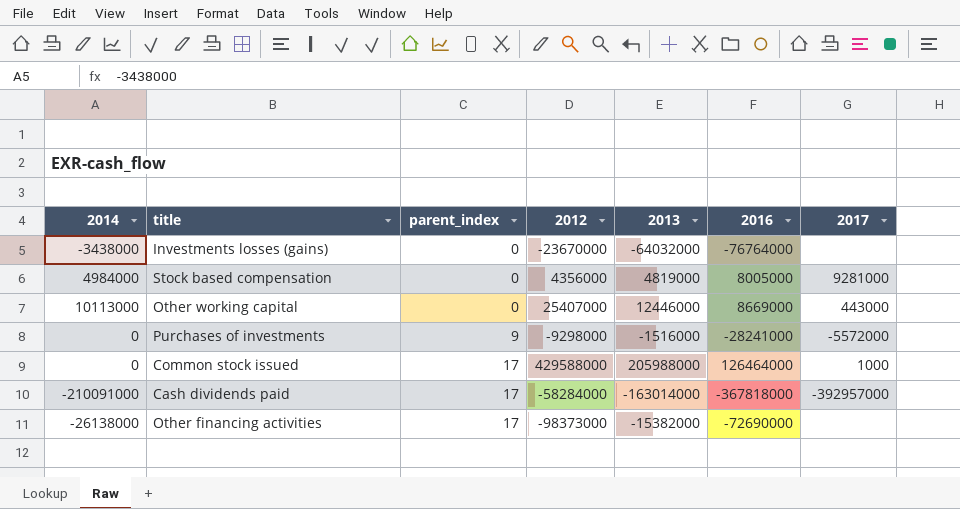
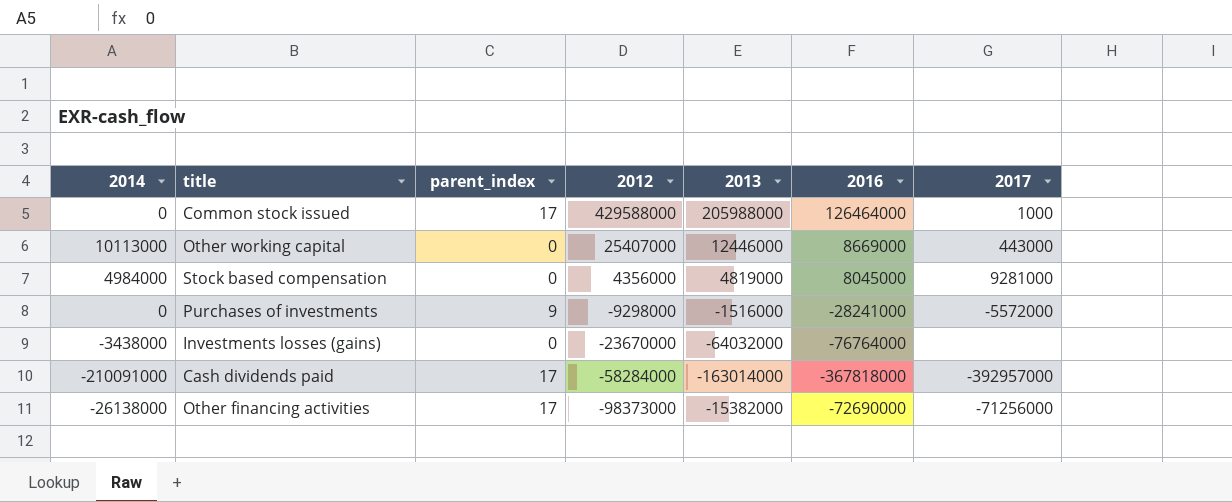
row order: parent_index ascending -> 2012 descending
Stock based compensation | 2016: 8005000 -> 8045000
Other financing activities | 2017: none -> -71256000

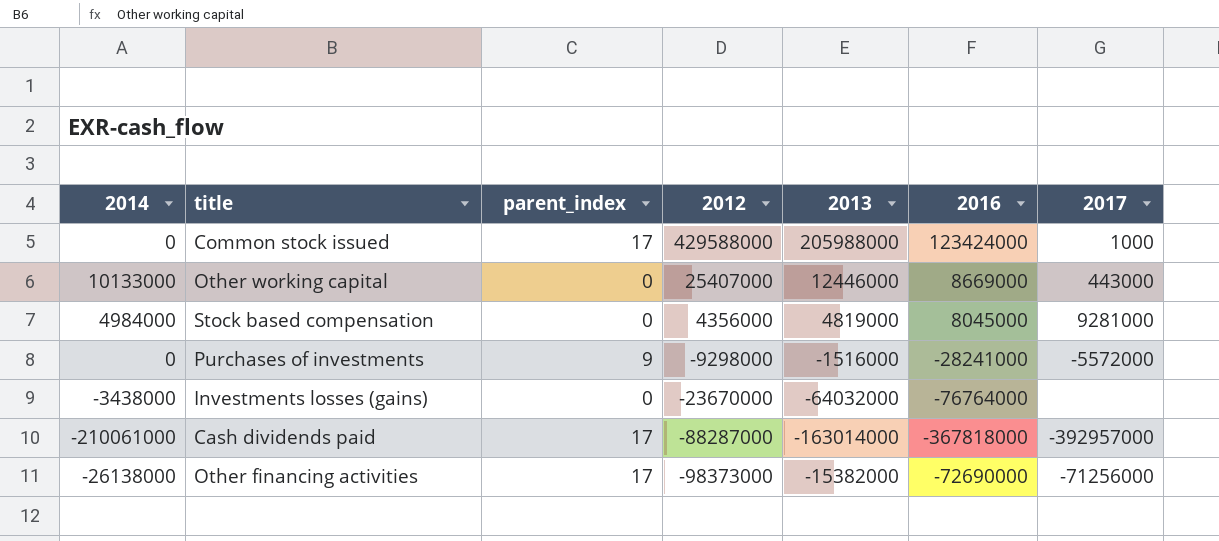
Common stock issued | 2016: 126464000 -> 123424000
Other working capital | 2014: 10113000 -> 10133000
Cash dividends paid | 2014: -210091000 -> -210061000
Cash dividends paid | 2012: -58284000 -> -88287000

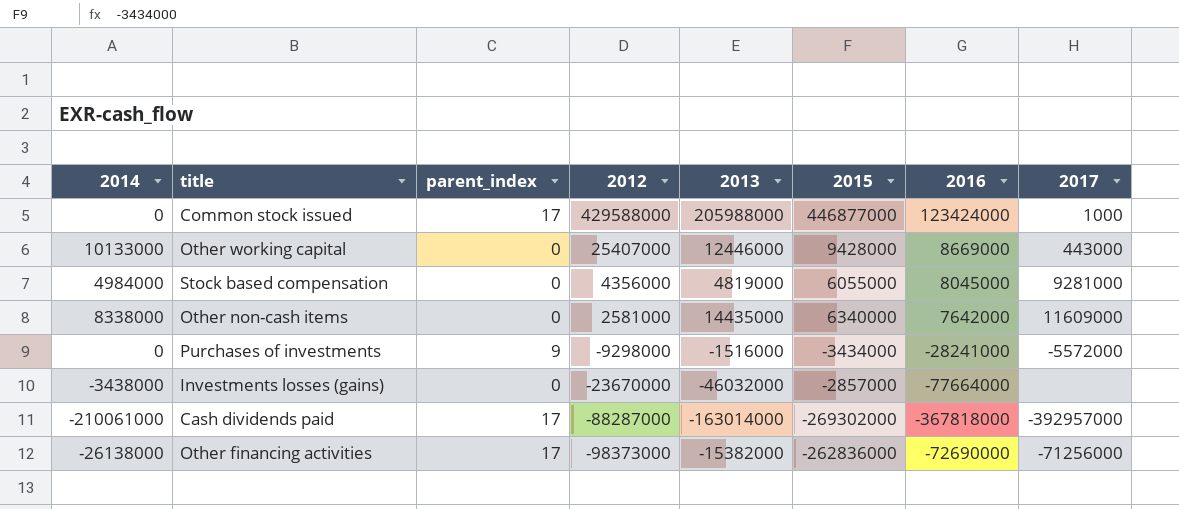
column 2015 | position: none -> 6
row Other non-cash items: none -> 8338000 | 0 | 2581000 | 14435000 | 6340000 | 7642000 | 11609000
Investments losses (gains) | 2013: -64032000 -> -46032000
Investments losses (gains) | 2016: -76764000 -> -77664000

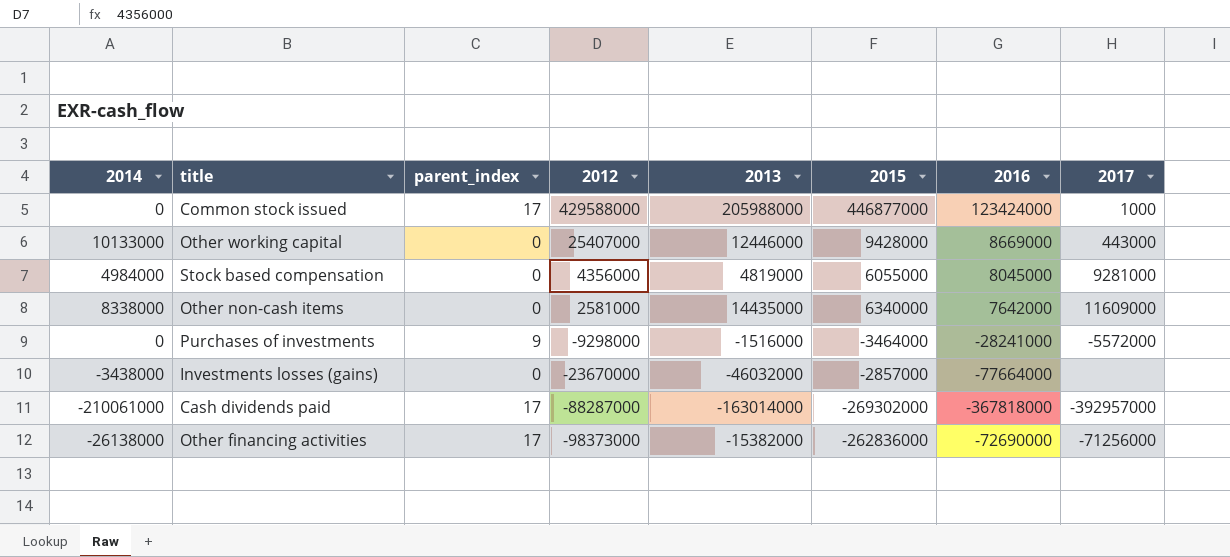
Purchases of investments | 2015: -3434000 -> -3464000

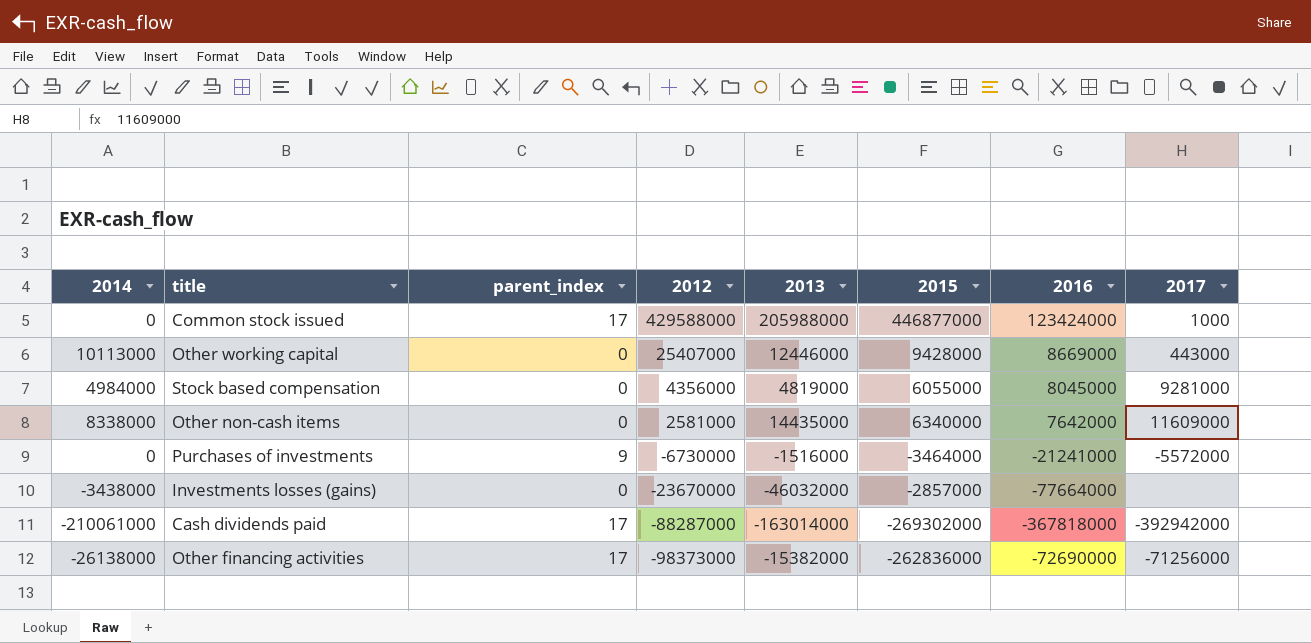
Other working capital | 2014: 10133000 -> 10113000
Purchases of investments | 2012: -9298000 -> -6730000
Purchases of investments | 2016: -28241000 -> -21241000
Cash dividends paid | 2017: -392957000 -> -392942000

